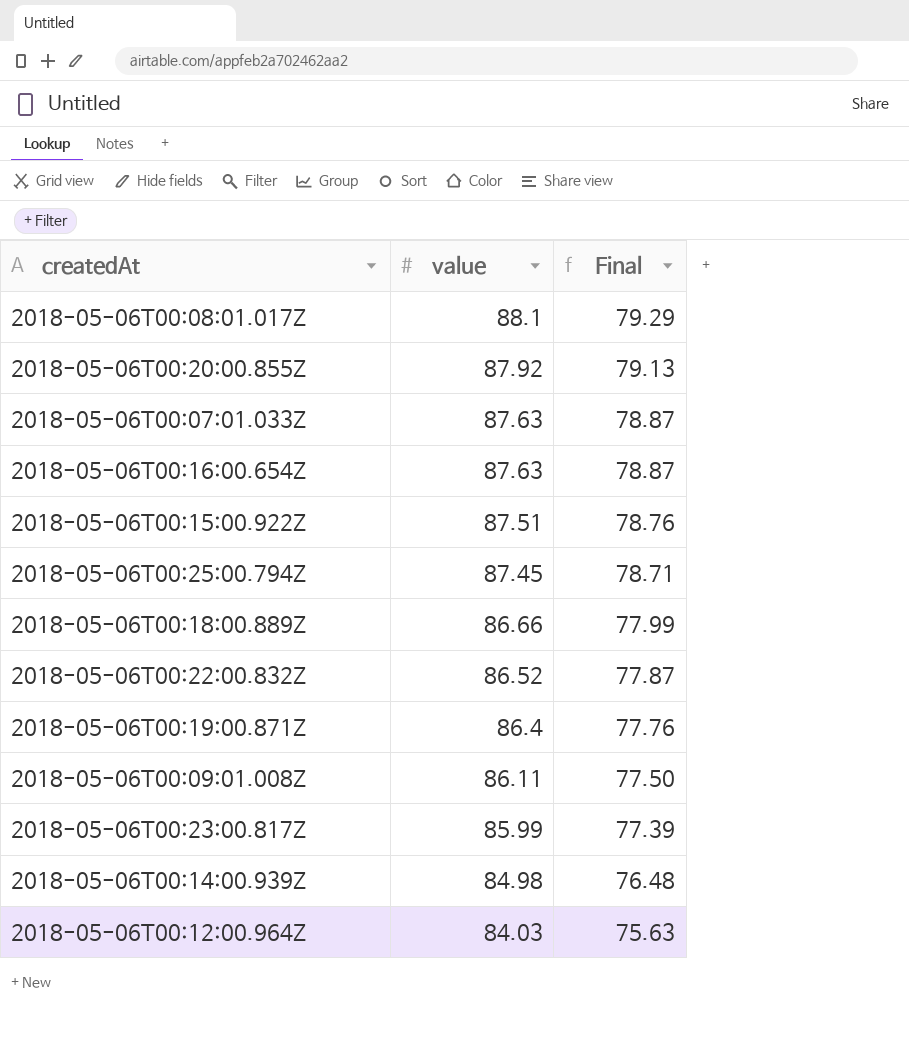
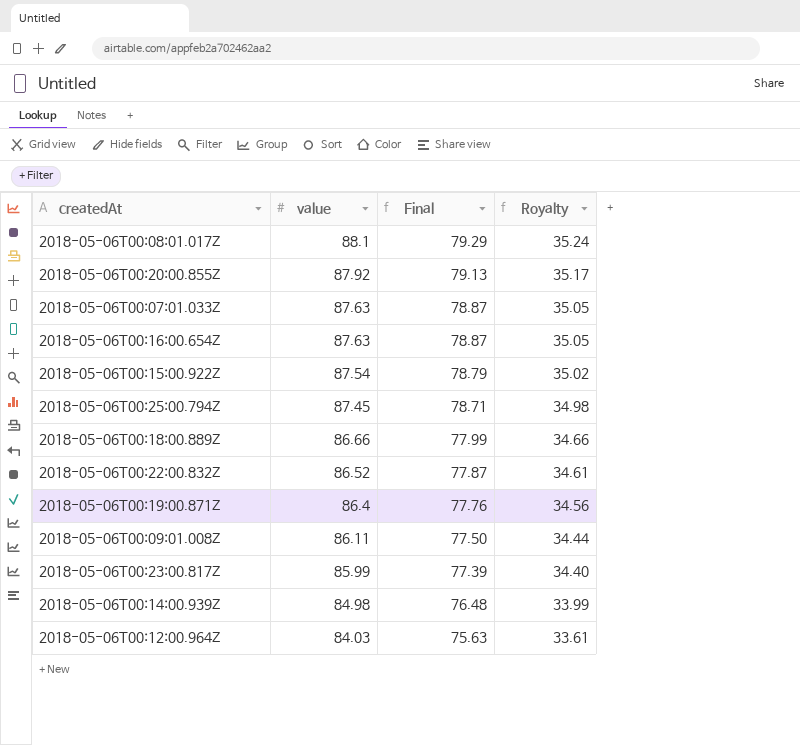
column Royalty | formula: none -> [value] * 0.4
2018-05-06T00:15:00.922Z | value: 87.51 -> 87.54
2018-05-06T00:15:00.922Z | Final: 78.76 -> 78.79

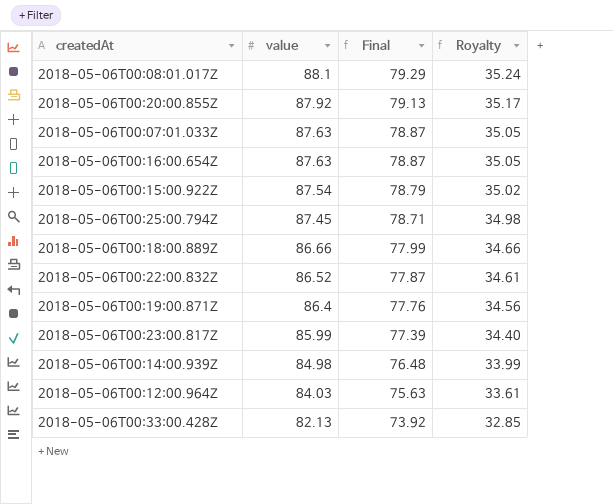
row 2018-05-06T00:09:01.008Z: 86.11 | 77.50 | 34.44 -> none
row 2018-05-06T00:33:00.428Z: none -> 82.13 | 73.92 | 32.85

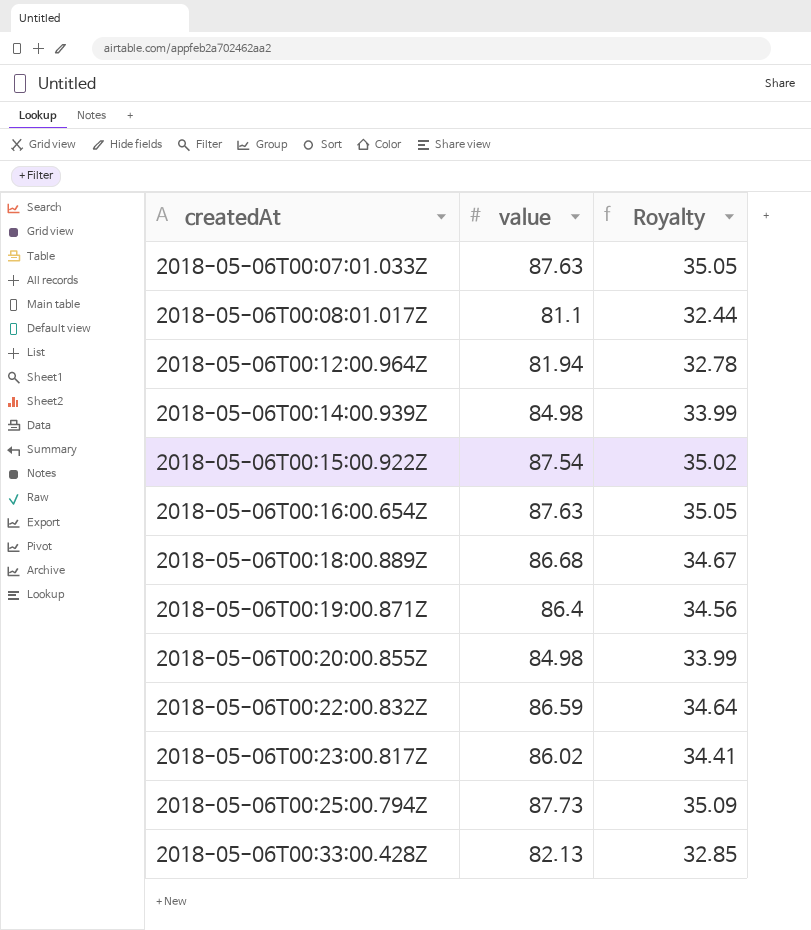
row order: value descending -> createdAt ascending
column Final | formula: [value] * 0.9 -> none
2018-05-06T00:08:01.017Z | value: 88.1 -> 81.1
2018-05-06T00:08:01.017Z | Royalty: 35.24 -> 32.44
2018-05-06T00:12:00.964Z | value: 84.03 -> 81.94
2018-05-06T00:12:00.964Z | Royalty: 33.61 -> 32.78
2018-05-06T00:18:00.889Z | value: 86.66 -> 86.68
2018-05-06T00:18:00.889Z | Royalty: 34.66 -> 34.67
2018-05-06T00:20:00.855Z | value: 87.92 -> 84.98
2018-05-06T00:20:00.855Z | Royalty: 35.17 -> 33.99
2018-05-06T00:22:00.832Z | value: 86.52 -> 86.59
2018-05-06T00:22:00.832Z | Royalty: 34.61 -> 34.64
2018-05-06T00:23:00.817Z | value: 85.99 -> 86.02
2018-05-06T00:23:00.817Z | Royalty: 34.40 -> 34.41
2018-05-06T00:25:00.794Z | value: 87.45 -> 87.73
2018-05-06T00:25:00.794Z | Royalty: 34.98 -> 35.09

